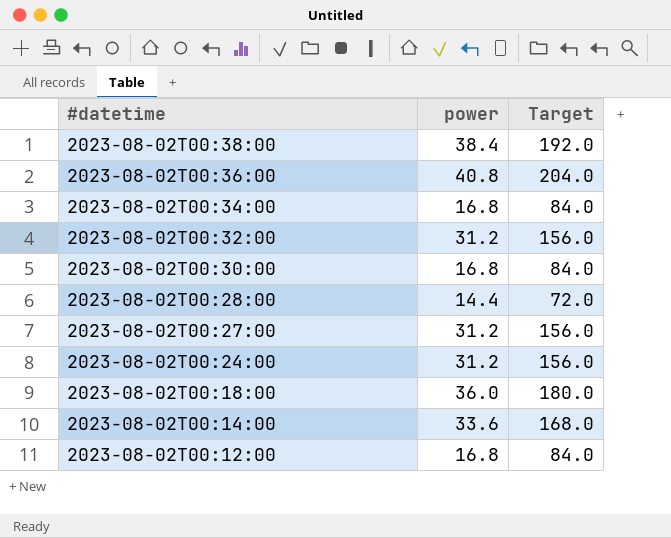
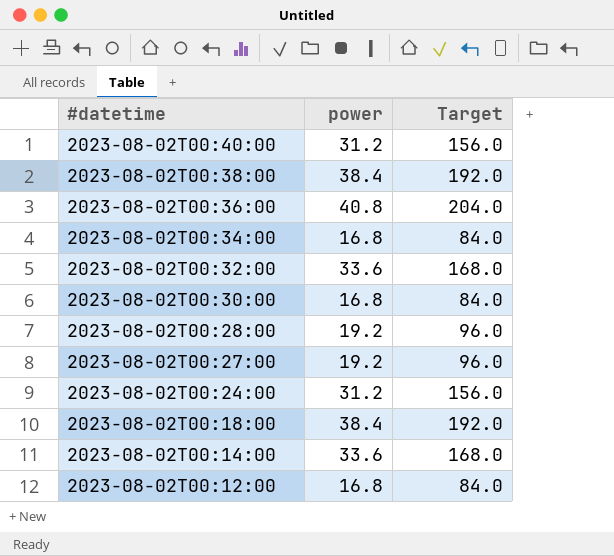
row 2023-08-02T00:40:00: none -> 31.2 | 156.0
2023-08-02T00:32:00 | power: 31.2 -> 33.6
2023-08-02T00:32:00 | Target: 156.0 -> 168.0
2023-08-02T00:28:00 | power: 14.4 -> 19.2
2023-08-02T00:28:00 | Target: 72.0 -> 96.0
2023-08-02T00:27:00 | power: 31.2 -> 19.2
2023-08-02T00:27:00 | Target: 156.0 -> 96.0
2023-08-02T00:18:00 | power: 36.0 -> 38.4
2023-08-02T00:18:00 | Target: 180.0 -> 192.0

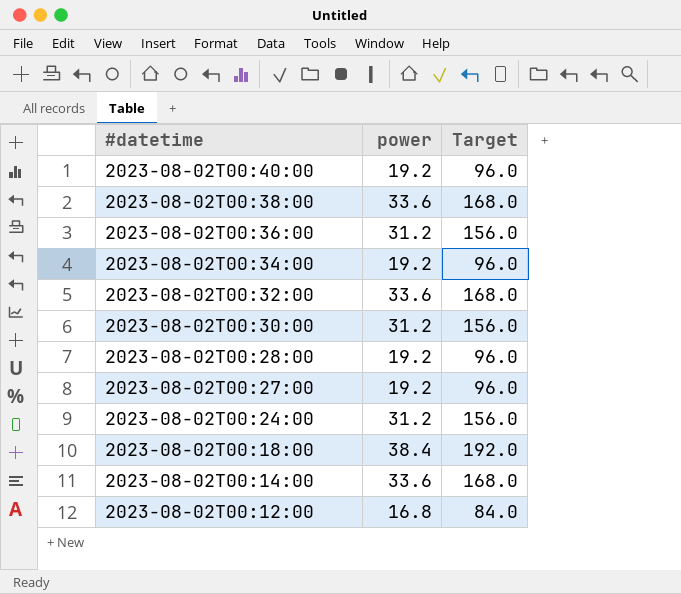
2023-08-02T00:40:00 | power: 31.2 -> 19.2
2023-08-02T00:40:00 | Target: 156.0 -> 96.0
2023-08-02T00:38:00 | power: 38.4 -> 33.6
2023-08-02T00:38:00 | Target: 192.0 -> 168.0
2023-08-02T00:36:00 | power: 40.8 -> 31.2
2023-08-02T00:36:00 | Target: 204.0 -> 156.0
2023-08-02T00:34:00 | power: 16.8 -> 19.2
2023-08-02T00:34:00 | Target: 84.0 -> 96.0
2023-08-02T00:30:00 | power: 16.8 -> 31.2
2023-08-02T00:30:00 | Target: 84.0 -> 156.0

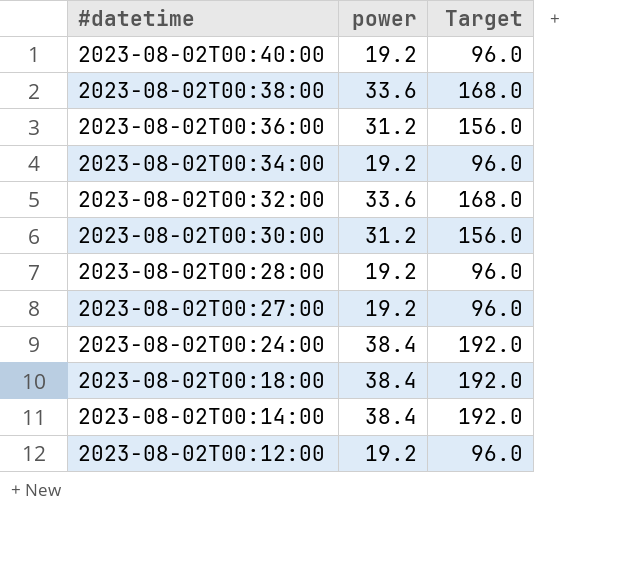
2023-08-02T00:24:00 | power: 31.2 -> 38.4
2023-08-02T00:24:00 | Target: 156.0 -> 192.0
2023-08-02T00:14:00 | power: 33.6 -> 38.4
2023-08-02T00:14:00 | Target: 168.0 -> 192.0
2023-08-02T00:12:00 | power: 16.8 -> 19.2
2023-08-02T00:12:00 | Target: 84.0 -> 96.0

